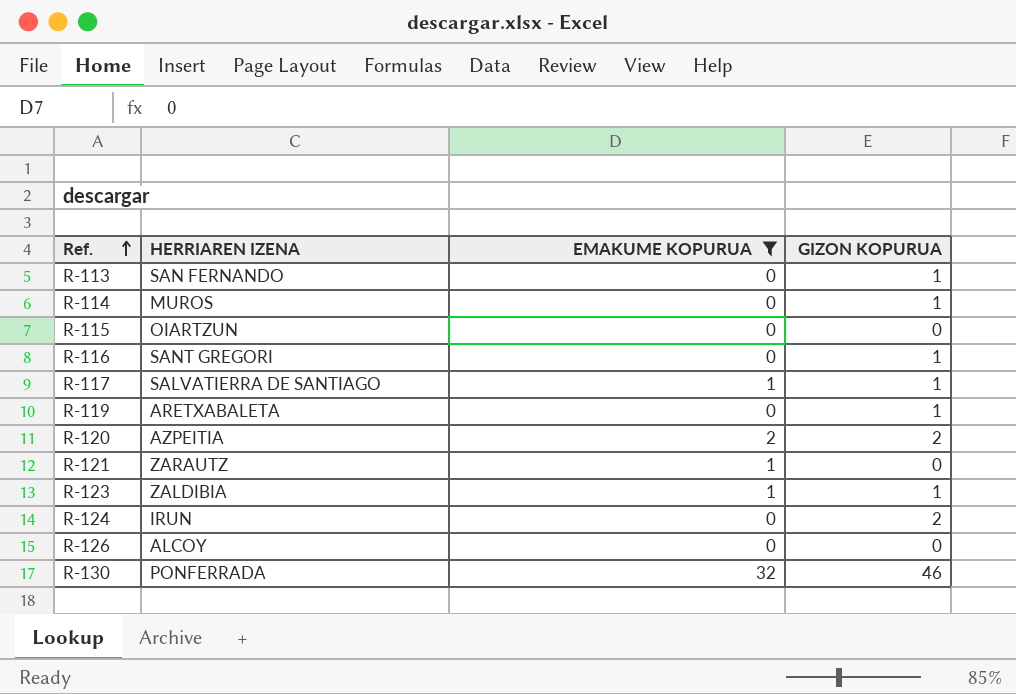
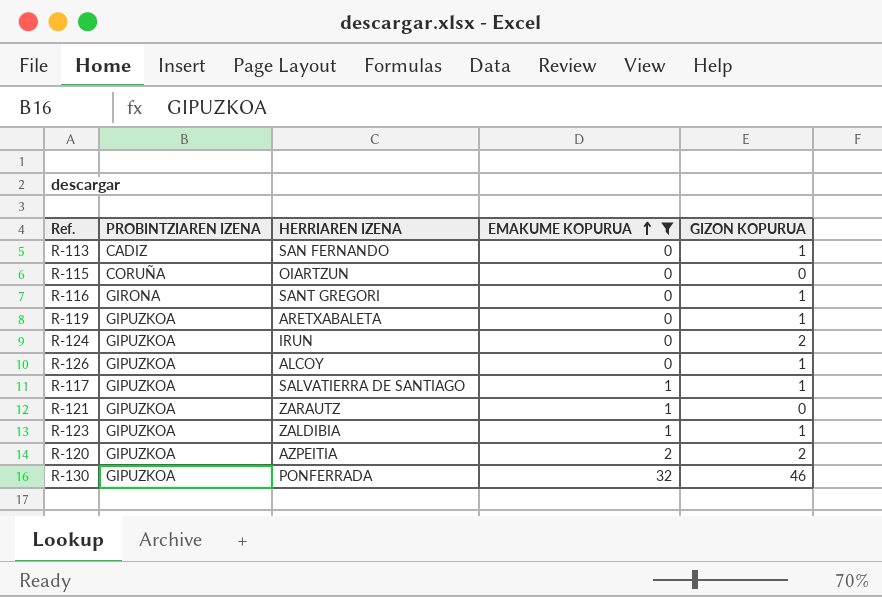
row order: Ref. ascending -> EMAKUME KOPURUA ascending
column PROBINTZIAREN IZENA | position: none -> 2
row R-114: MUROS | 0 | 1 -> none
R-126 | GIZON KOPURUA: 0 -> 1

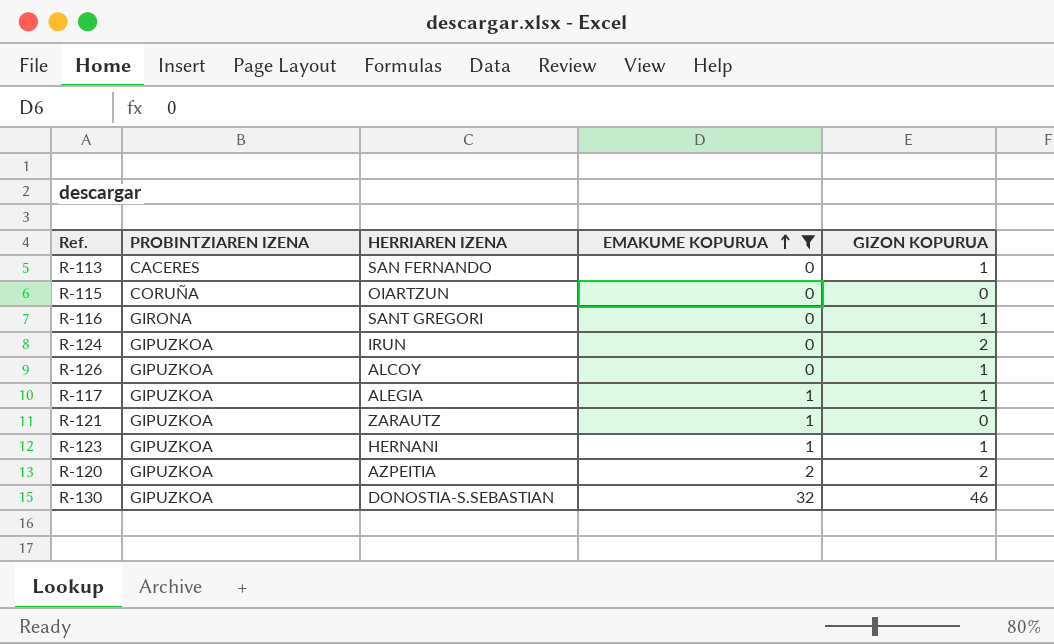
row R-119: GIPUZKOA | ARETXABALETA | 0 | 1 -> none
R-113 | PROBINTZIAREN IZENA: CADIZ -> CACERES
R-117 | HERRIAREN IZENA: SALVATIERRA DE SANTIAGO -> ALEGIA
R-123 | HERRIAREN IZENA: ZALDIBIA -> HERNANI
R-130 | HERRIAREN IZENA: PONFERRADA -> DONOSTIA-S.SEBASTIAN

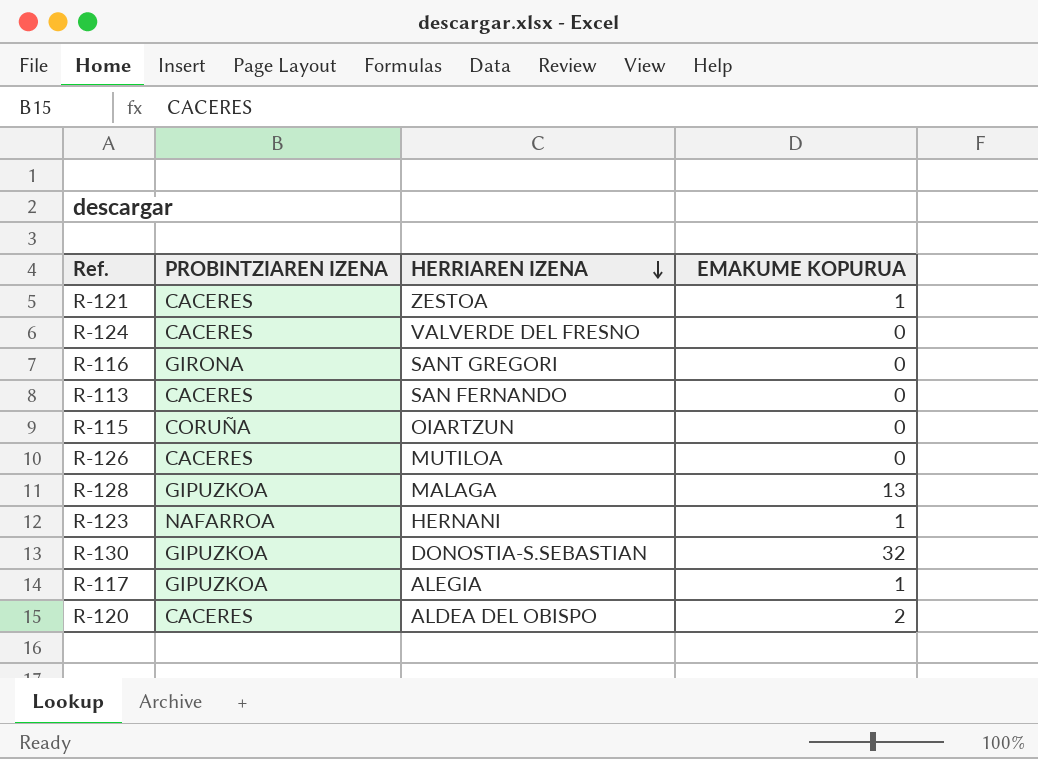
filter: EMAKUME KOPURUA != 13 -> none
row order: EMAKUME KOPURUA ascending -> HERRIAREN IZENA descending
column GIZON KOPURUA | position: 5 -> none
R-121 | PROBINTZIAREN IZENA: GIPUZKOA -> CACERES
R-121 | HERRIAREN IZENA: ZARAUTZ -> ZESTOA
R-124 | PROBINTZIAREN IZENA: GIPUZKOA -> CACERES
R-124 | HERRIAREN IZENA: IRUN -> VALVERDE DEL FRESNO
R-126 | PROBINTZIAREN IZENA: GIPUZKOA -> CACERES
R-126 | HERRIAREN IZENA: ALCOY -> MUTILOA
R-123 | PROBINTZIAREN IZENA: GIPUZKOA -> NAFARROA
R-120 | PROBINTZIAREN IZENA: GIPUZKOA -> CACERES
R-120 | HERRIAREN IZENA: AZPEITIA -> ALDEA DEL OBISPO

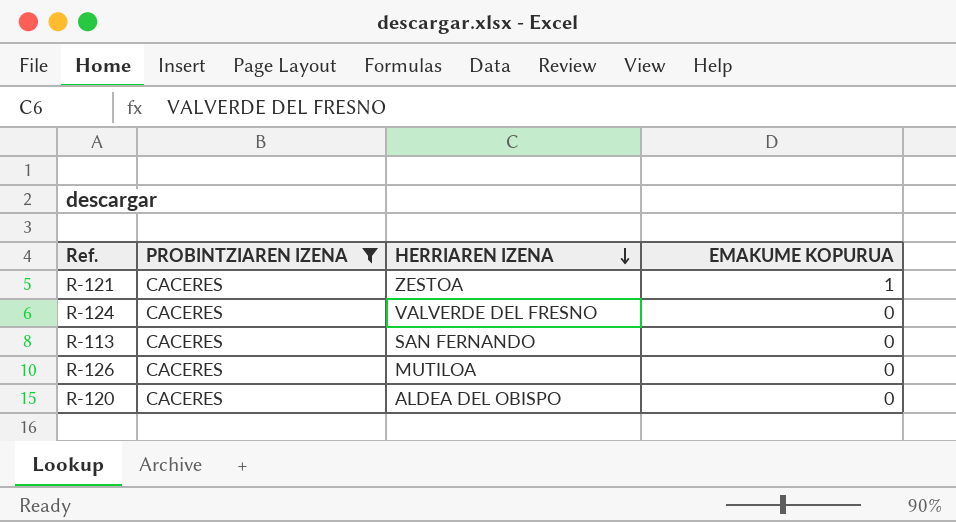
filter: none -> PROBINTZIAREN IZENA = CACERES
R-120 | EMAKUME KOPURUA: 2 -> 0

